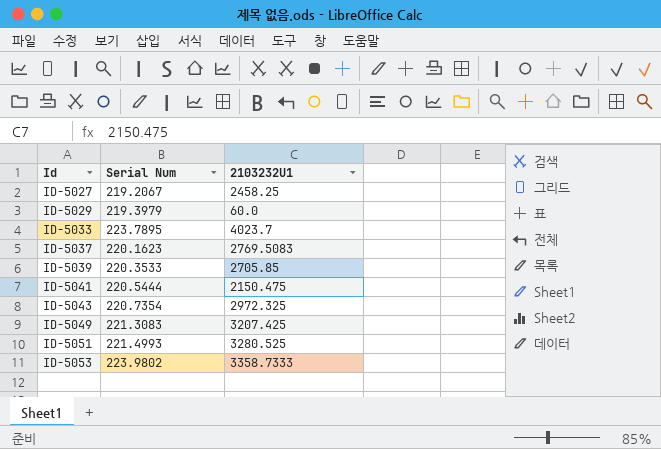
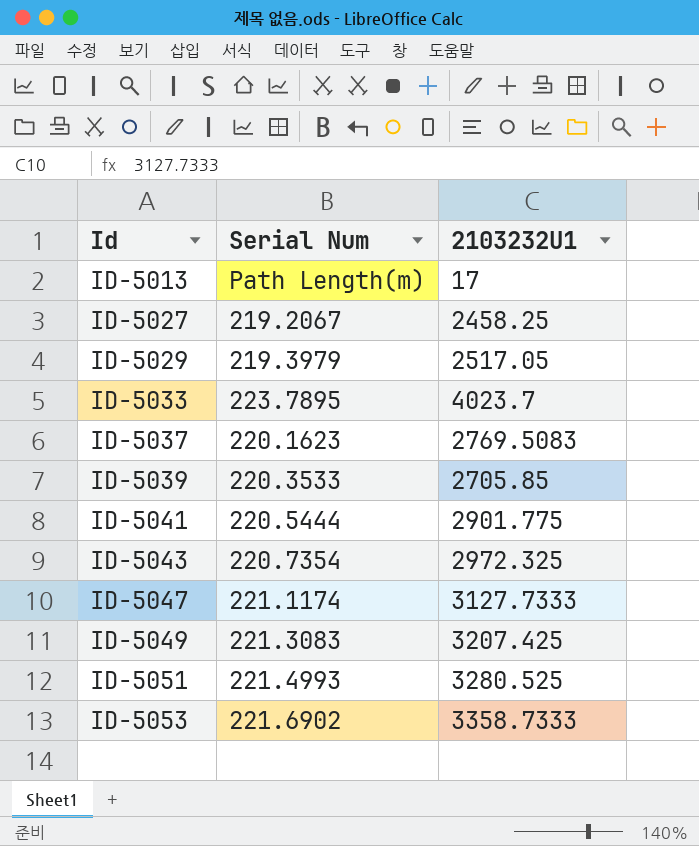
row ID-5013: none -> Path Length(m) | 17
ID-5029 | 2103232U1: 60.0 -> 2517.05
ID-5041 | 2103232U1: 2150.475 -> 2901.775
row ID-5047: none -> 221.1174 | 3127.7333
ID-5053 | Serial Num: 223.9802 -> 221.6902

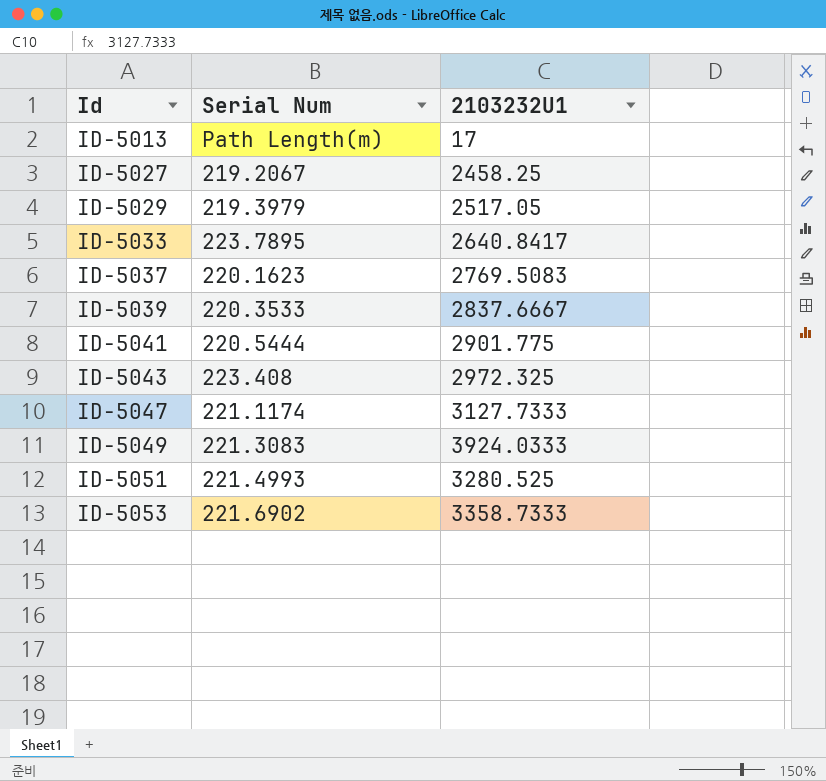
ID-5033 | 2103232U1: 4023.7 -> 2640.8417
ID-5039 | 2103232U1: 2705.85 -> 2837.6667
ID-5043 | Serial Num: 220.7354 -> 223.408
ID-5049 | 2103232U1: 3207.425 -> 3924.0333

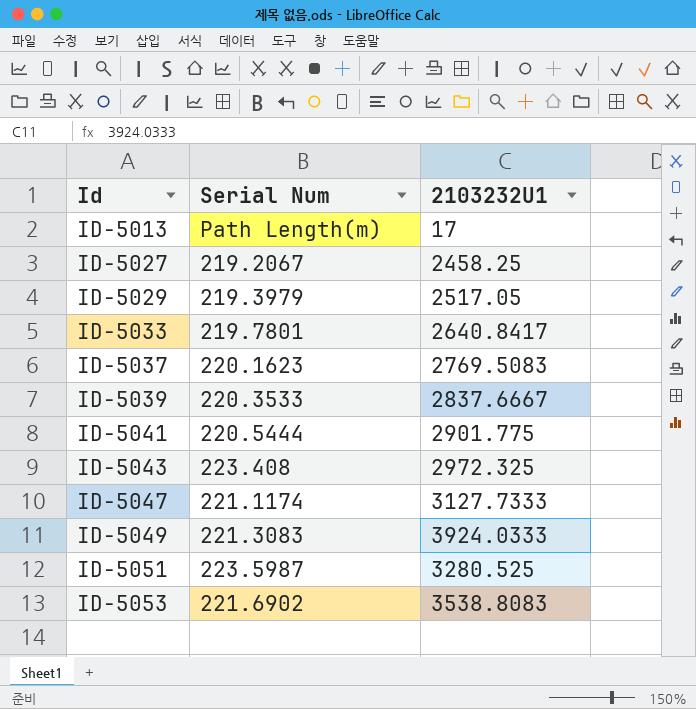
ID-5033 | Serial Num: 223.7895 -> 219.7801
ID-5051 | Serial Num: 221.4993 -> 223.5987
ID-5053 | 2103232U1: 3358.7333 -> 3538.8083

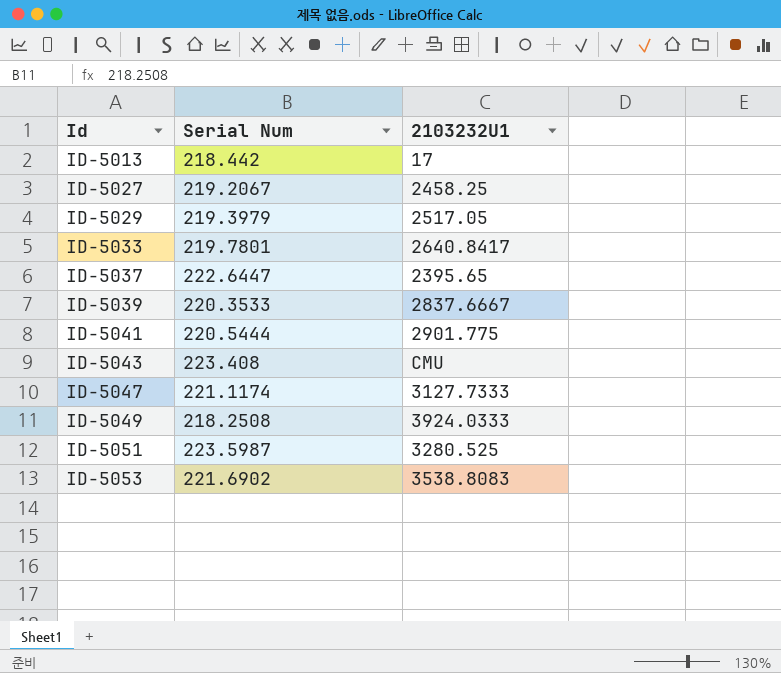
ID-5013 | Serial Num: Path Length(m) -> 218.442
ID-5037 | Serial Num: 220.1623 -> 222.6447
ID-5037 | 2103232U1: 2769.5083 -> 2395.65
ID-5043 | 2103232U1: 2972.325 -> CMU
ID-5049 | Serial Num: 221.3083 -> 218.2508

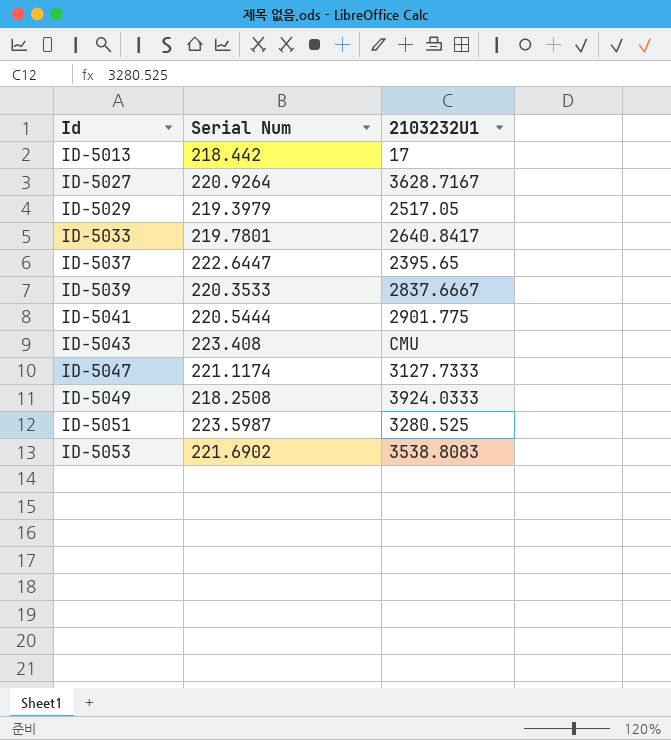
ID-5027 | Serial Num: 219.2067 -> 220.9264
ID-5027 | 2103232U1: 2458.25 -> 3628.7167

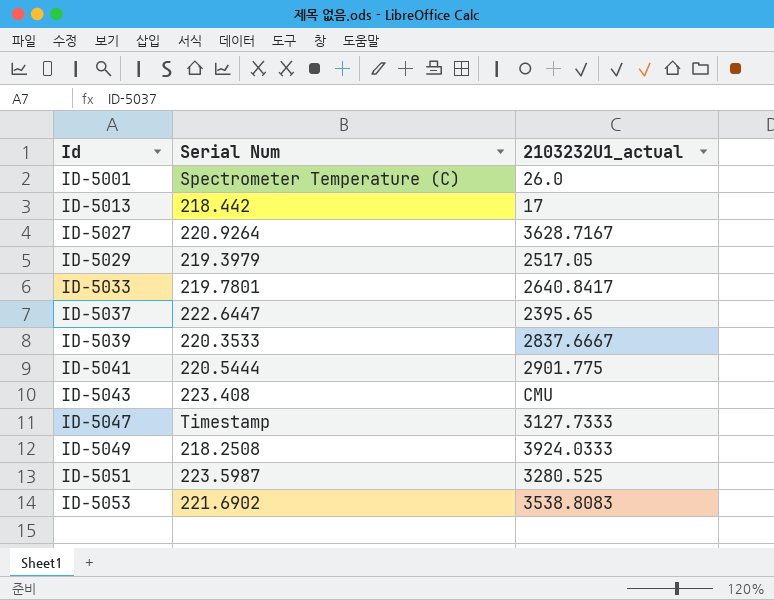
column name: 2103232U1 -> 2103232U1_actual
row ID-5001: none -> Spectrometer Temperature (C) | 26.0
ID-5047 | Serial Num: 221.1174 -> Timestamp

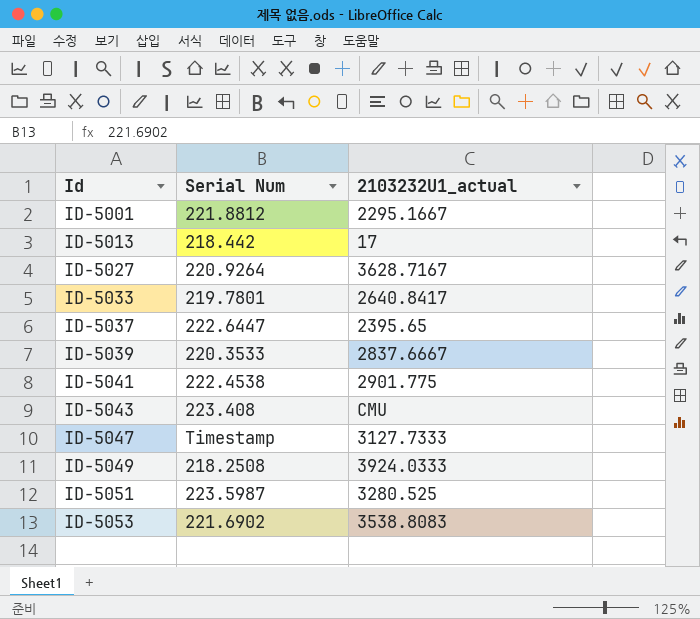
row ID-5029: 219.3979 | 2517.05 -> none
ID-5001 | Serial Num: Spectrometer Temperature (C) -> 221.8812
ID-5001 | 2103232U1_actual: 26.0 -> 2295.1667
ID-5041 | Serial Num: 220.5444 -> 222.4538

